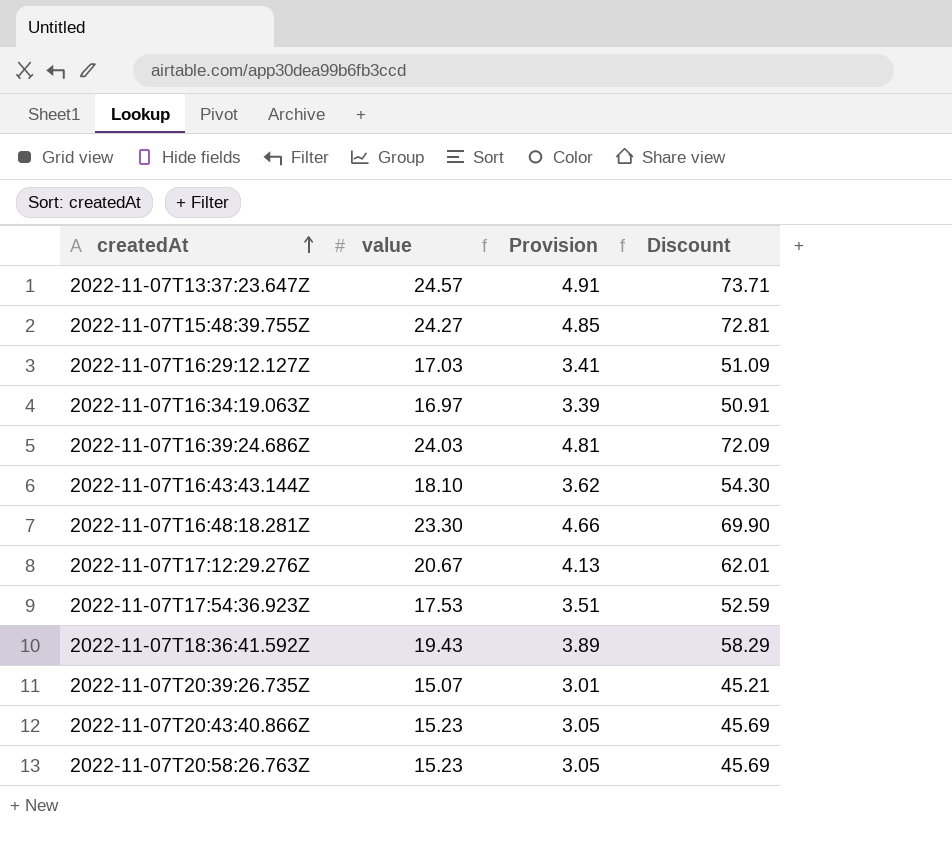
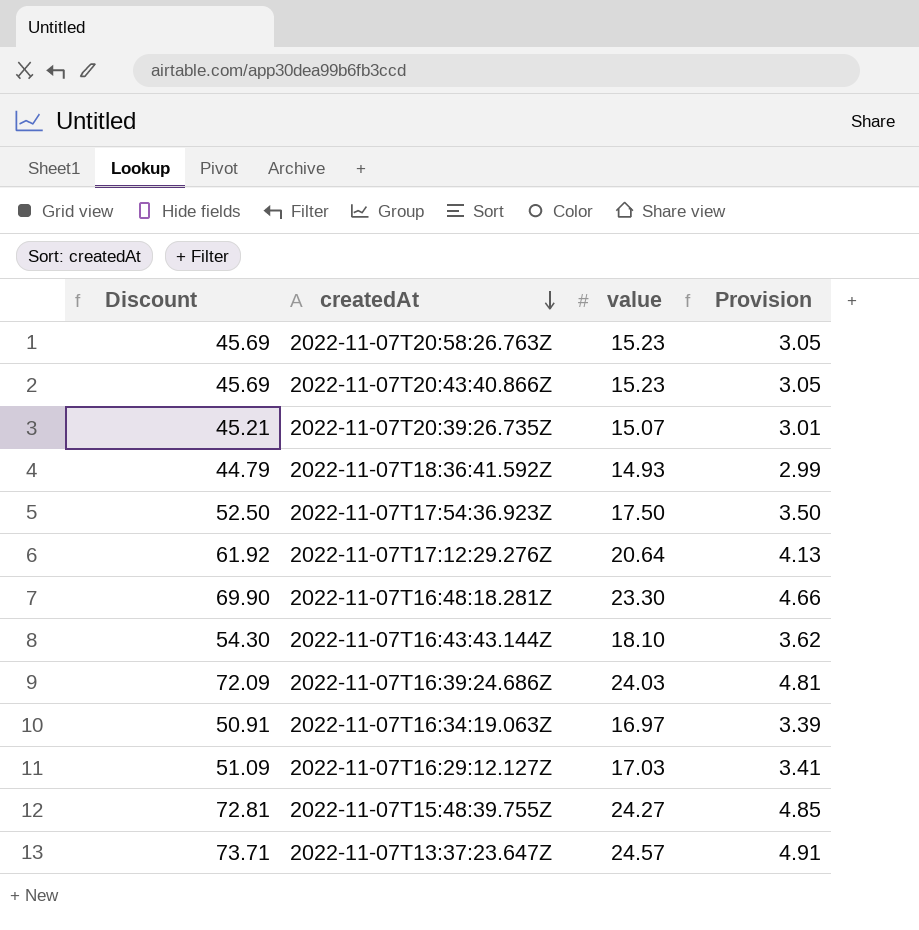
row order: createdAt ascending -> createdAt descending
column Discount | position: 4 -> 1
2022-11-07T18:36:41.592Z | Discount: 58.29 -> 44.79
2022-11-07T18:36:41.592Z | value: 19.43 -> 14.93
2022-11-07T18:36:41.592Z | Provision: 3.89 -> 2.99
2022-11-07T17:54:36.923Z | Discount: 52.59 -> 52.50
2022-11-07T17:54:36.923Z | value: 17.53 -> 17.50
2022-11-07T17:54:36.923Z | Provision: 3.51 -> 3.50
2022-11-07T17:12:29.276Z | Discount: 62.01 -> 61.92
2022-11-07T17:12:29.276Z | value: 20.67 -> 20.64

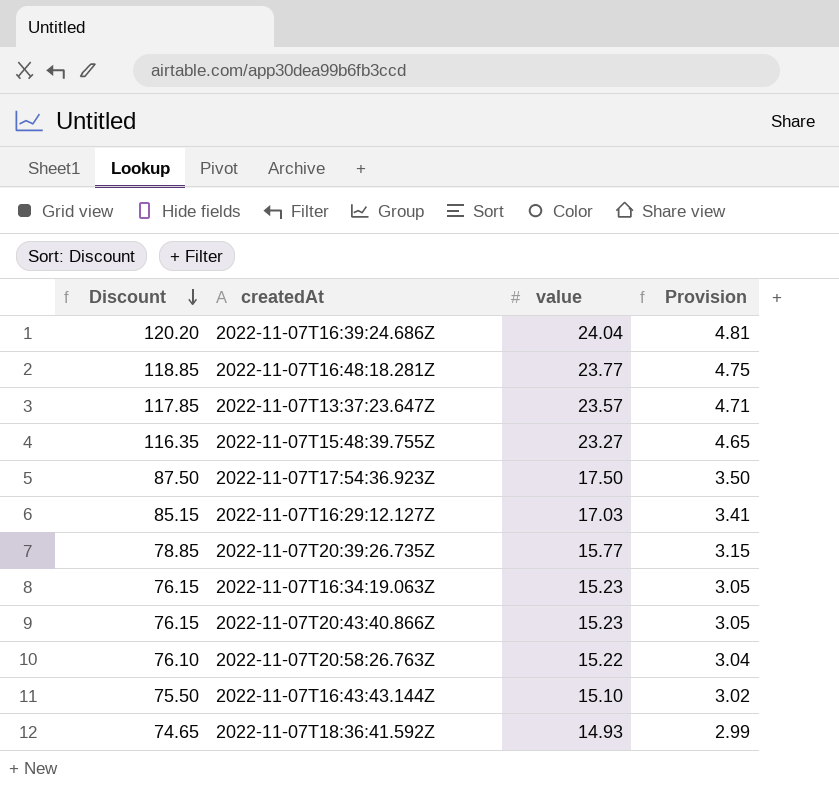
row order: createdAt descending -> Discount descending
column Discount | formula: [value] * 3 -> [value] * 5
row 2022-11-07T17:12:29.276Z: 61.92 | 20.64 | 4.13 -> none
2022-11-07T16:39:24.686Z | value: 24.03 -> 24.04
2022-11-07T16:48:18.281Z | value: 23.30 -> 23.77
2022-11-07T16:48:18.281Z | Provision: 4.66 -> 4.75
2022-11-07T13:37:23.647Z | value: 24.57 -> 23.57
2022-11-07T13:37:23.647Z | Provision: 4.91 -> 4.71
2022-11-07T15:48:39.755Z | value: 24.27 -> 23.27
2022-11-07T15:48:39.755Z | Provision: 4.85 -> 4.65
2022-11-07T20:39:26.735Z | value: 15.07 -> 15.77
2022-11-07T20:39:26.735Z | Provision: 3.01 -> 3.15
2022-11-07T16:34:19.063Z | value: 16.97 -> 15.23
2022-11-07T16:34:19.063Z | Provision: 3.39 -> 3.05
2022-11-07T20:58:26.763Z | value: 15.23 -> 15.22
2022-11-07T20:58:26.763Z | Provision: 3.05 -> 3.04
2022-11-07T16:43:43.144Z | value: 18.10 -> 15.10
2022-11-07T16:43:43.144Z | Provision: 3.62 -> 3.02

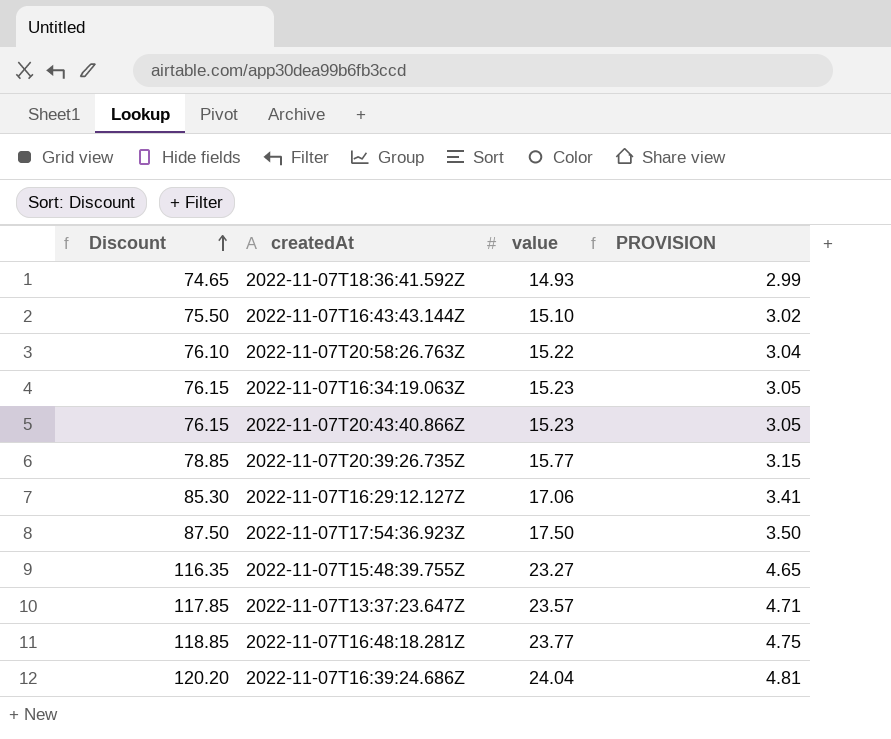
row order: Discount descending -> Discount ascending
column name: Provision -> PROVISION
2022-11-07T16:29:12.127Z | Discount: 85.15 -> 85.30
2022-11-07T16:29:12.127Z | value: 17.03 -> 17.06

